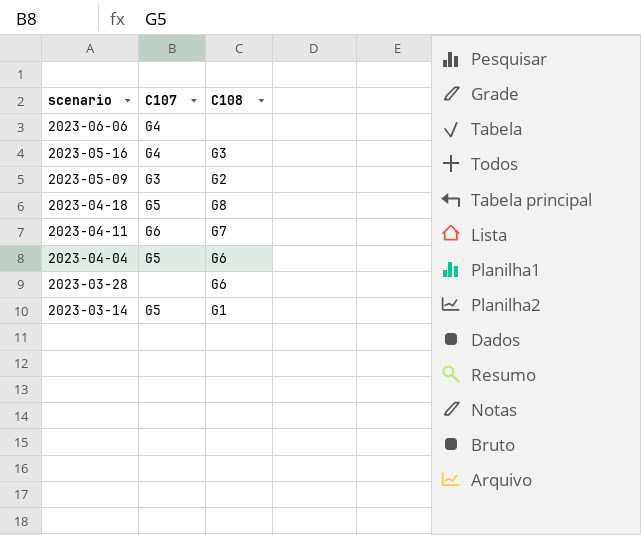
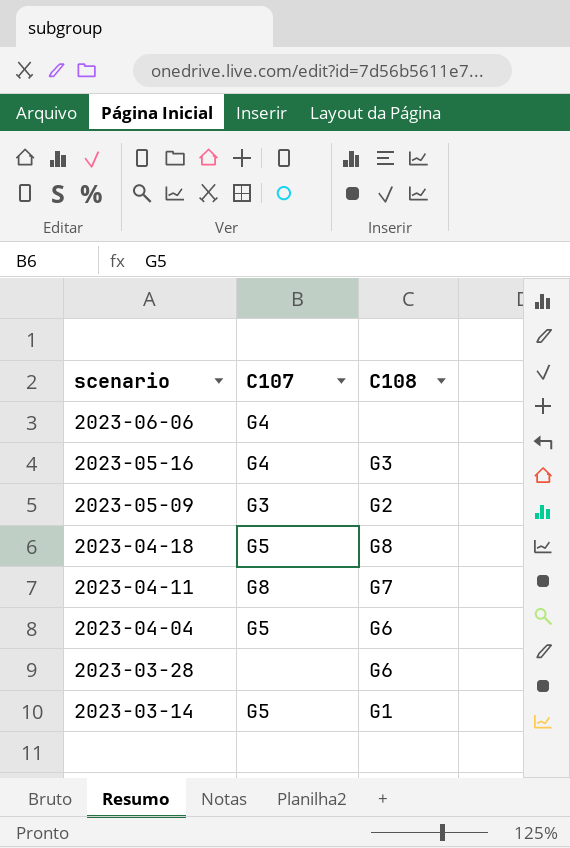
2023-04-11 | C107: G6 -> G8

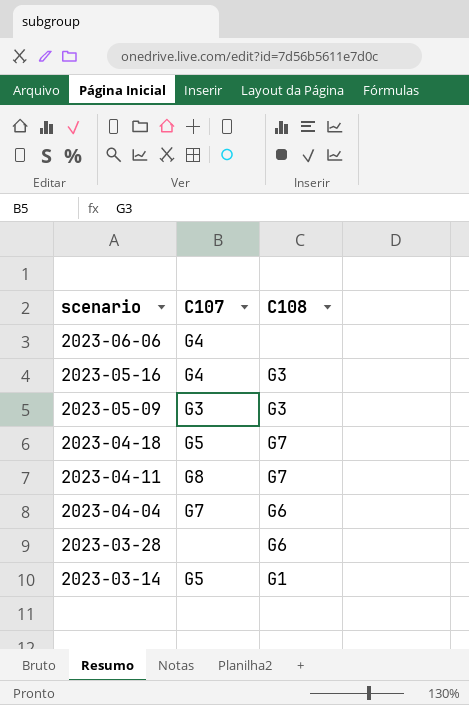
2023-05-09 | C108: G2 -> G3
2023-04-18 | C108: G8 -> G7
2023-04-04 | C107: G5 -> G7

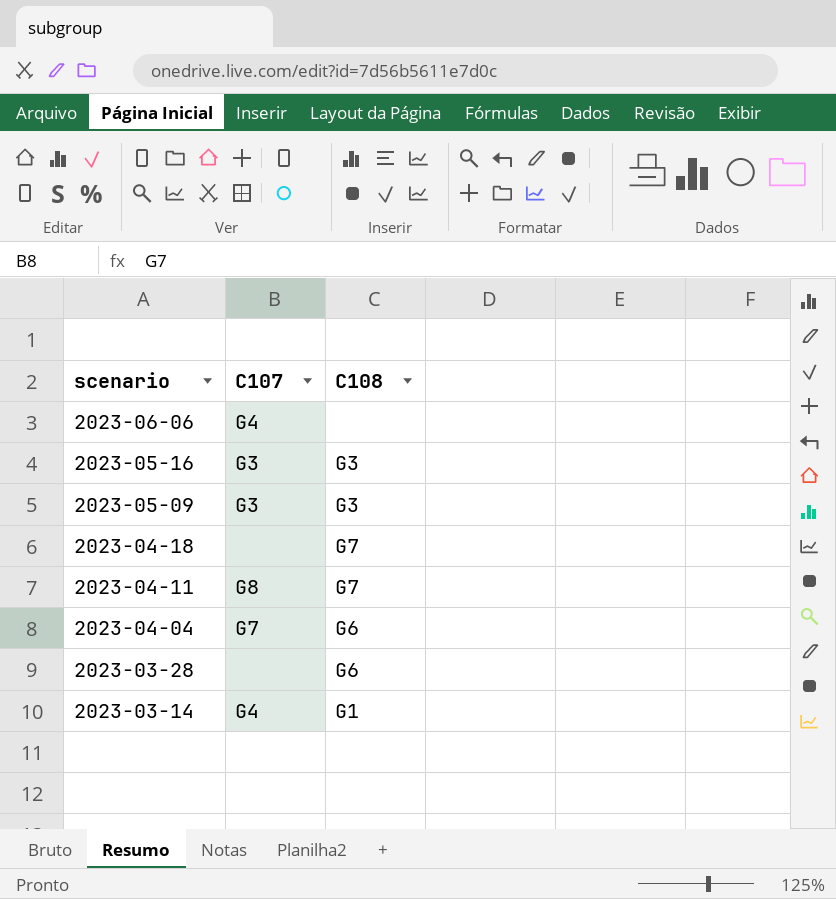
2023-05-16 | C107: G4 -> G3
2023-04-18 | C107: G5 -> none
2023-03-14 | C107: G5 -> G4

